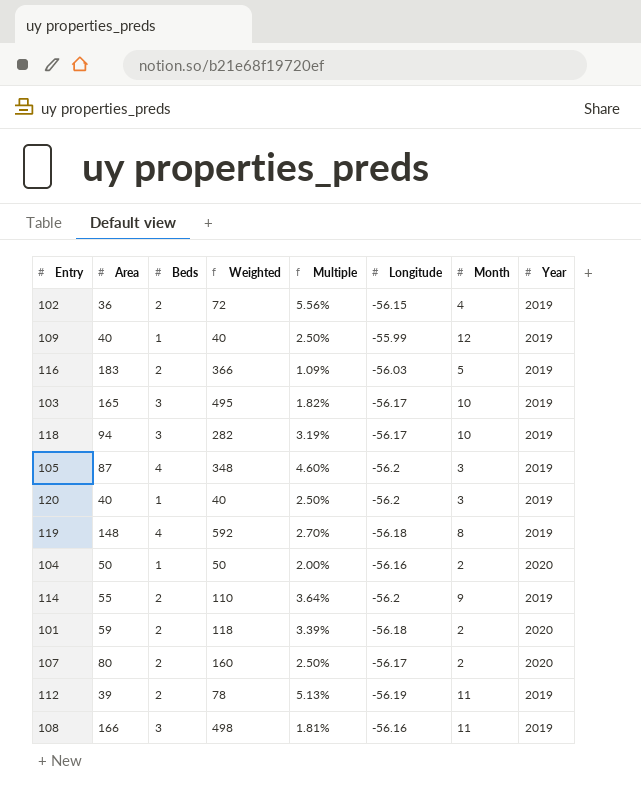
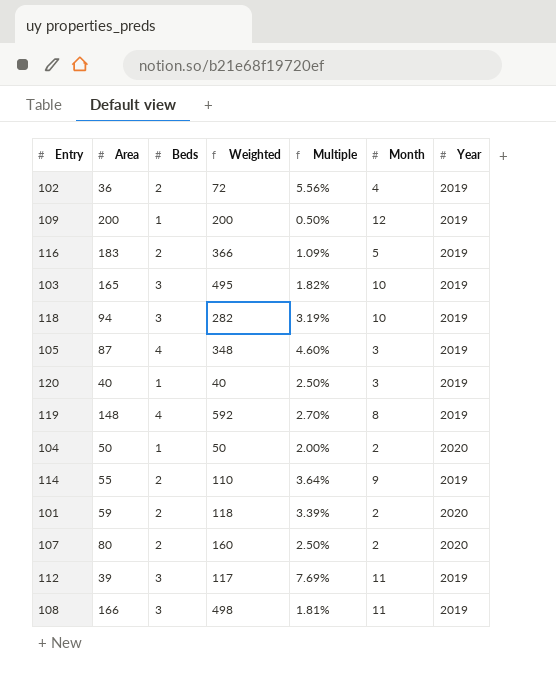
column Longitude | position: 6 -> none
109 | Area: 40 -> 200
109 | Weighted: 40 -> 200
109 | Multiple: 2.50% -> 0.50%
112 | Beds: 2 -> 3
112 | Weighted: 78 -> 117
112 | Multiple: 5.13% -> 7.69%

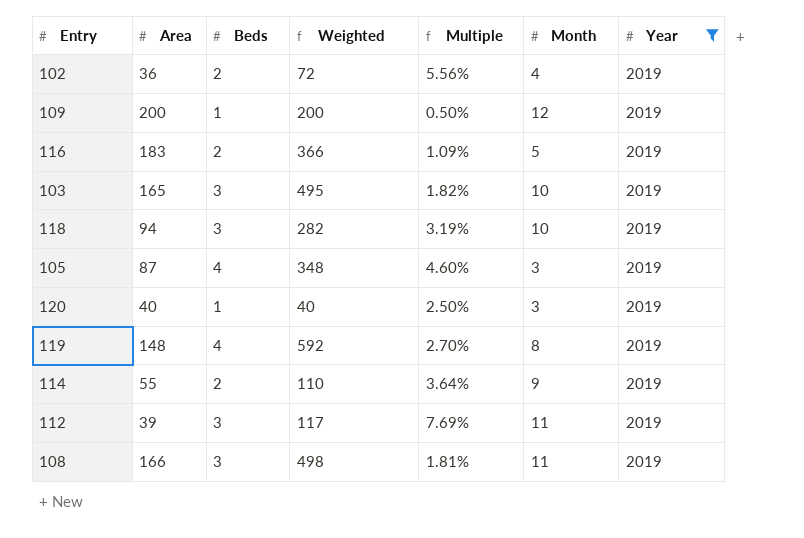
filter: none -> Year = 2019

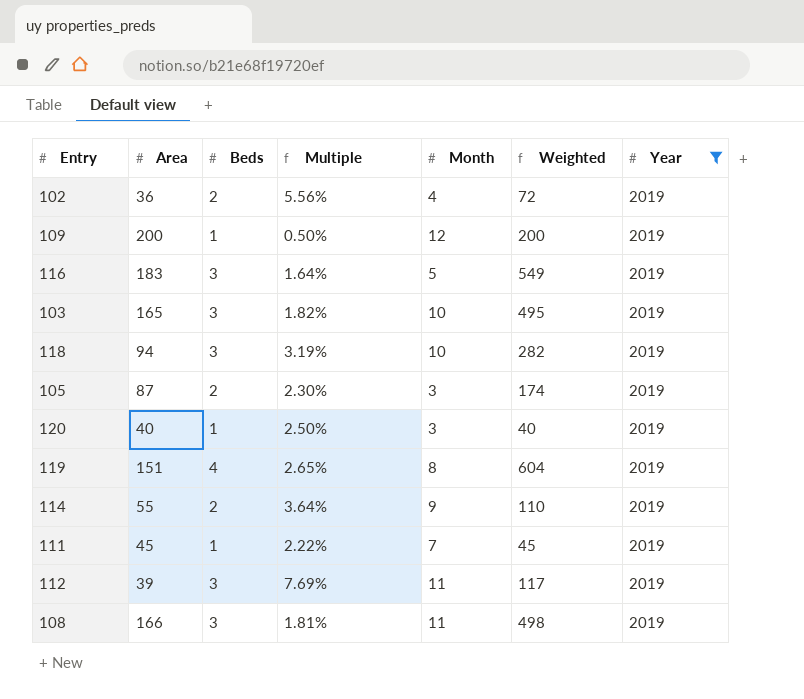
column Weighted | position: 4 -> 6
116 | Beds: 2 -> 3
116 | Multiple: 1.09% -> 1.64%
116 | Weighted: 366 -> 549
105 | Beds: 4 -> 2
105 | Multiple: 4.60% -> 2.30%
105 | Weighted: 348 -> 174
119 | Area: 148 -> 151
119 | Multiple: 2.70% -> 2.65%
119 | Weighted: 592 -> 604
row 111: none -> 45 | 1 | 2.22% | 7 | 45 | 2019

